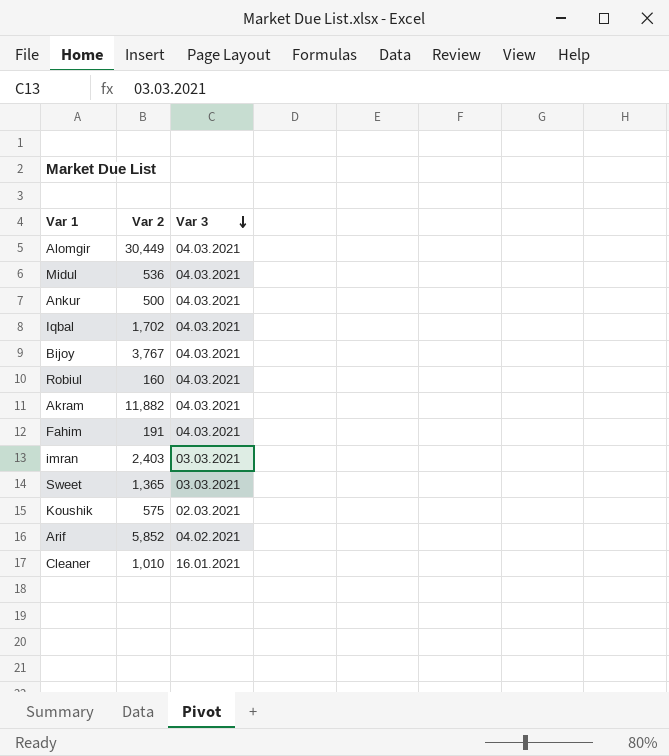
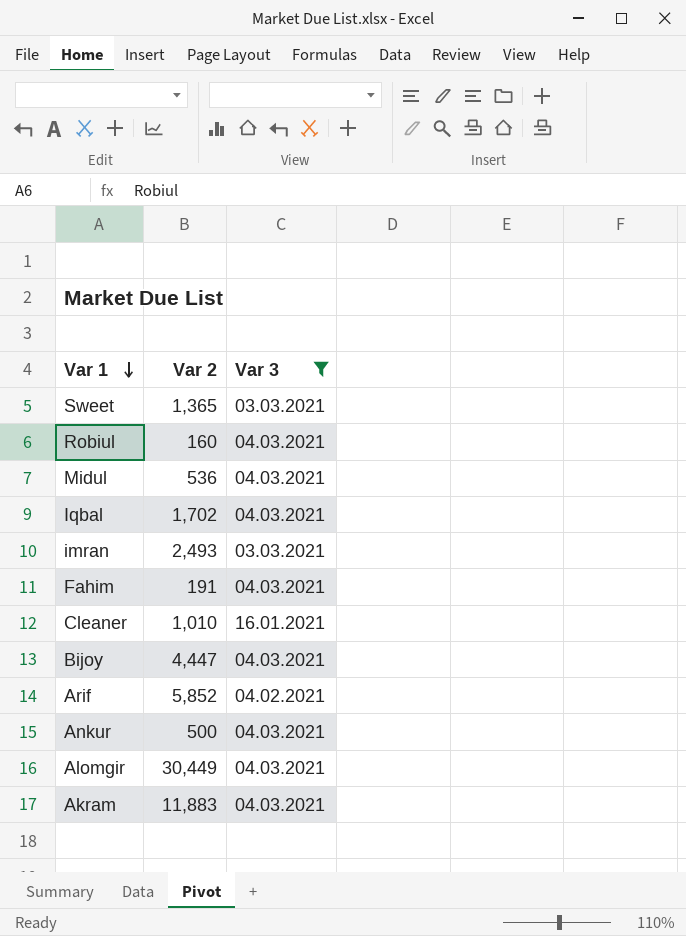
filter: none -> Var 3 != 02.03.2021
row order: Var 3 descending -> Var 1 descending
imran | Var 2: 2,403 -> 2,493
Bijoy | Var 2: 3,767 -> 4,447
Akram | Var 2: 11,882 -> 11,883

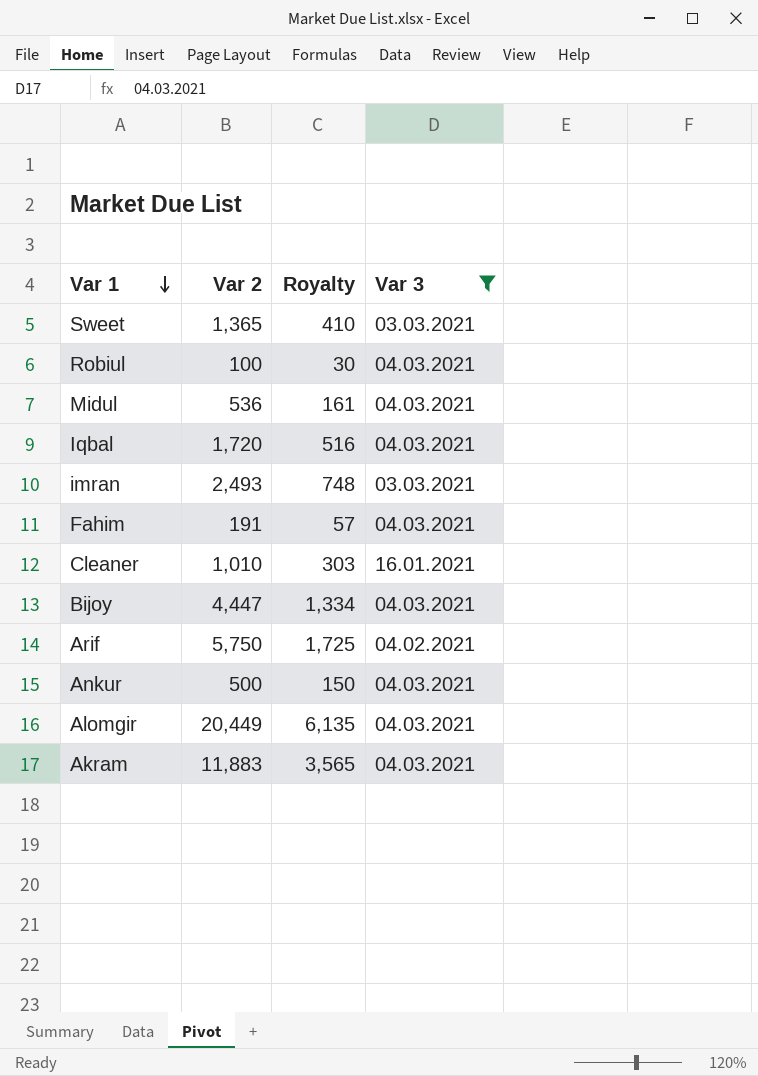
column Royalty | formula: none -> [Var 2] * 0.3
Robiul | Var 2: 160 -> 100
Iqbal | Var 2: 1,702 -> 1,720
Arif | Var 2: 5,852 -> 5,750
Alomgir | Var 2: 30,449 -> 20,449

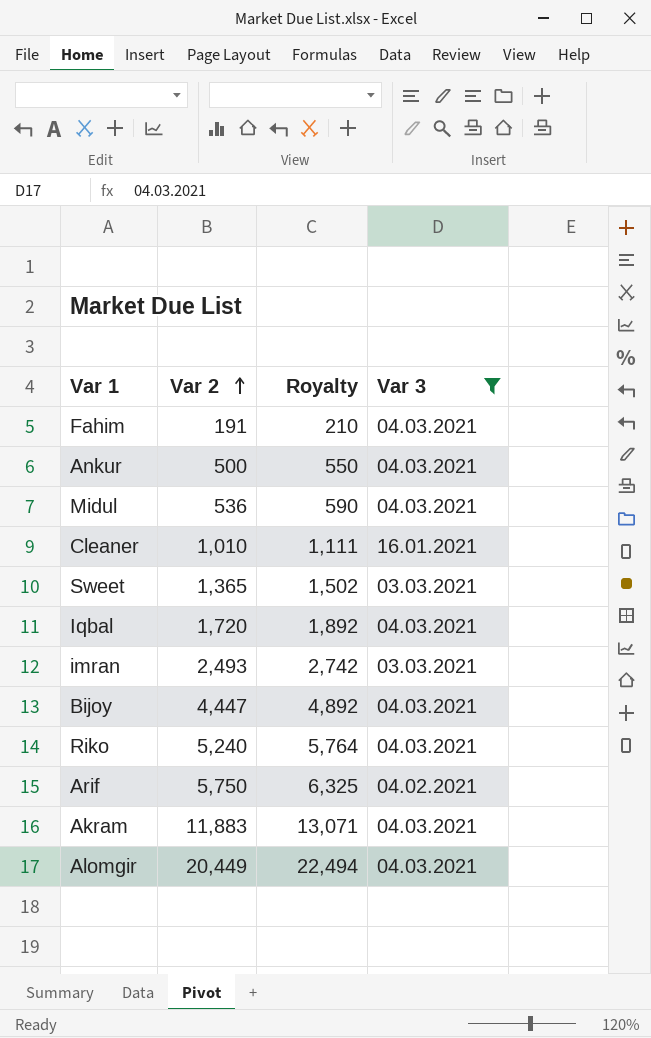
row order: Var 1 descending -> Var 2 ascending
column Royalty | formula: [Var 2] * 0.3 -> [Var 2] * 1.1
row Robiul: 100 | 30 | 04.03.2021 -> none
row Riko: none -> 5,240 | 5,764 | 04.03.2021

